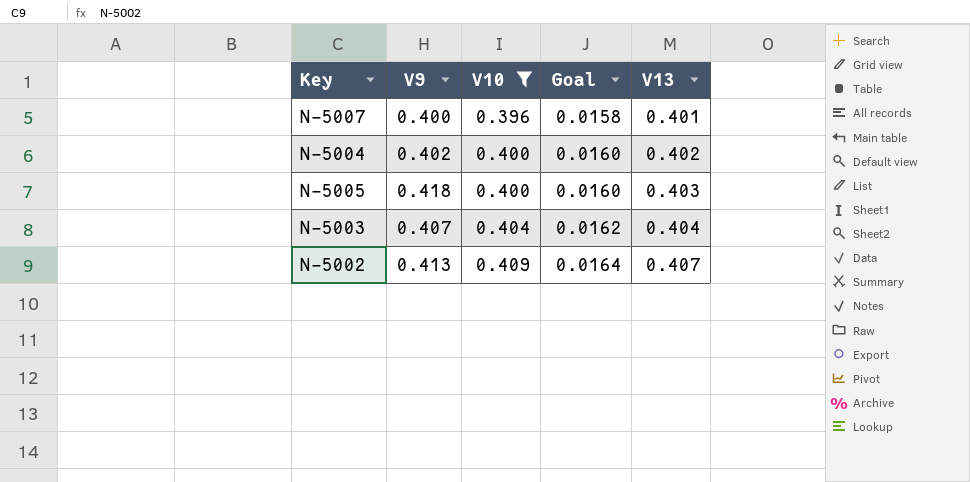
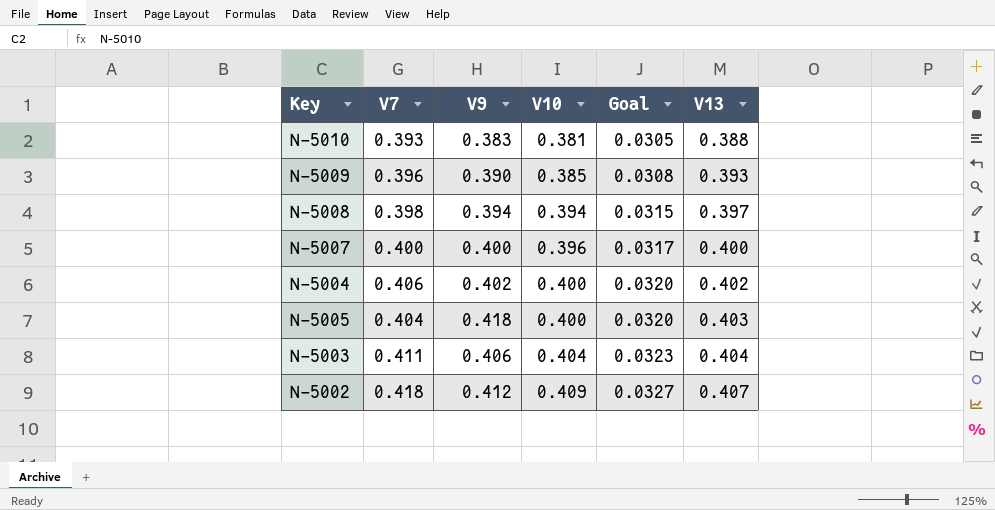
filter: V10 >= 0.396 -> none
column V7 | position: none -> 2
column Goal | formula: [V10] * 0.04 -> [V10] * 0.08
N-5007 | V13: 0.401 -> 0.400
N-5003 | V9: 0.407 -> 0.406
N-5002 | V9: 0.413 -> 0.412

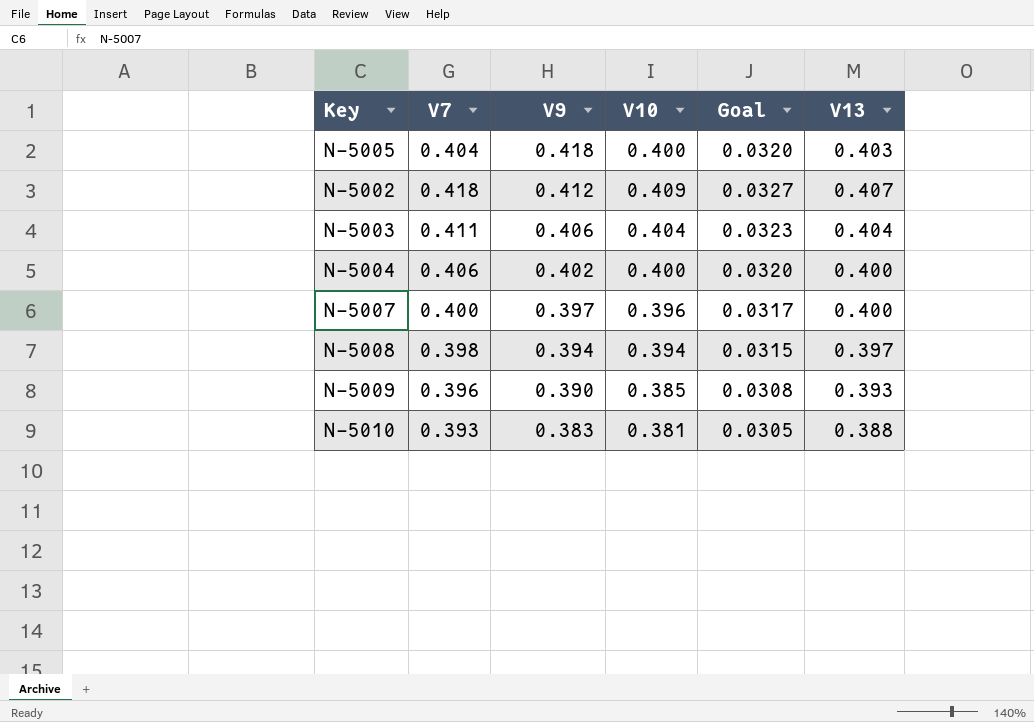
row order: V10 ascending -> V9 descending
N-5004 | V13: 0.402 -> 0.400
N-5007 | V9: 0.400 -> 0.397

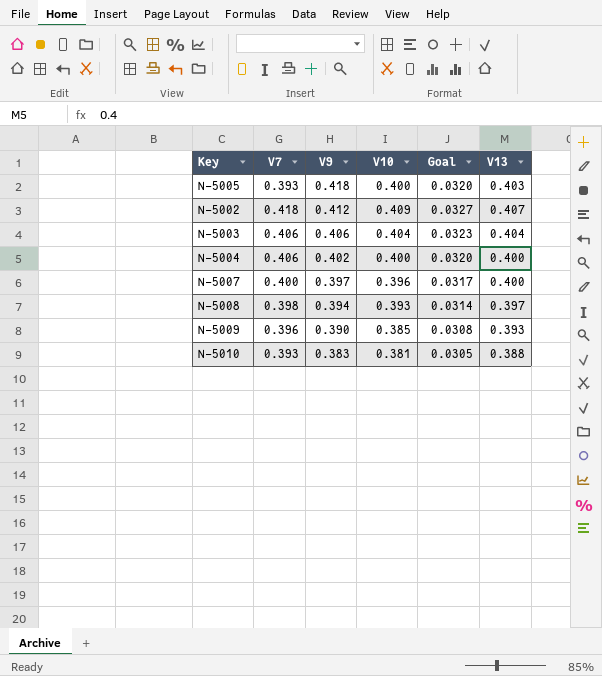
N-5005 | V7: 0.404 -> 0.393
N-5003 | V7: 0.411 -> 0.406
N-5008 | V10: 0.394 -> 0.393
N-5008 | Goal: 0.0315 -> 0.0314

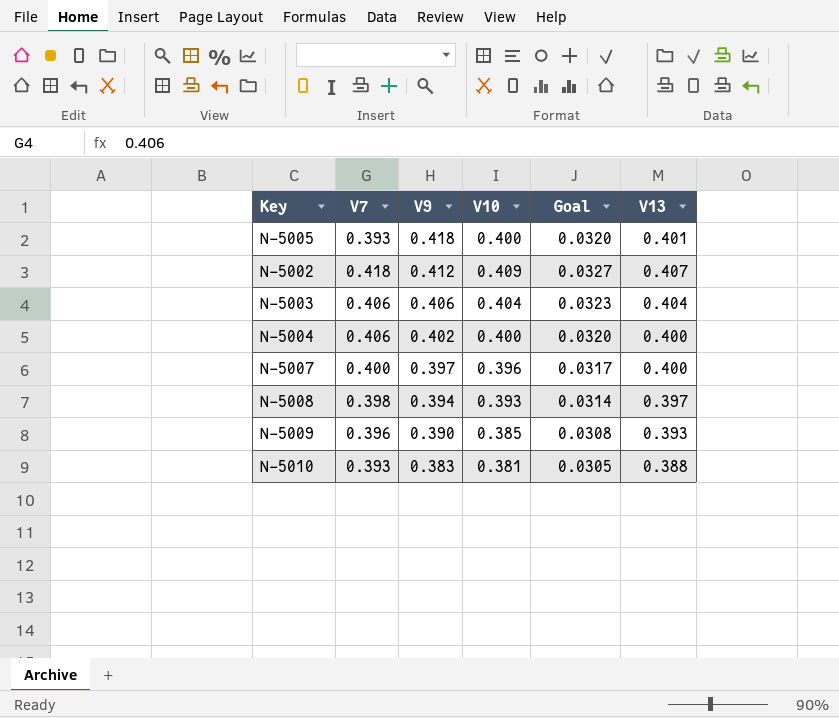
N-5005 | V13: 0.403 -> 0.401

